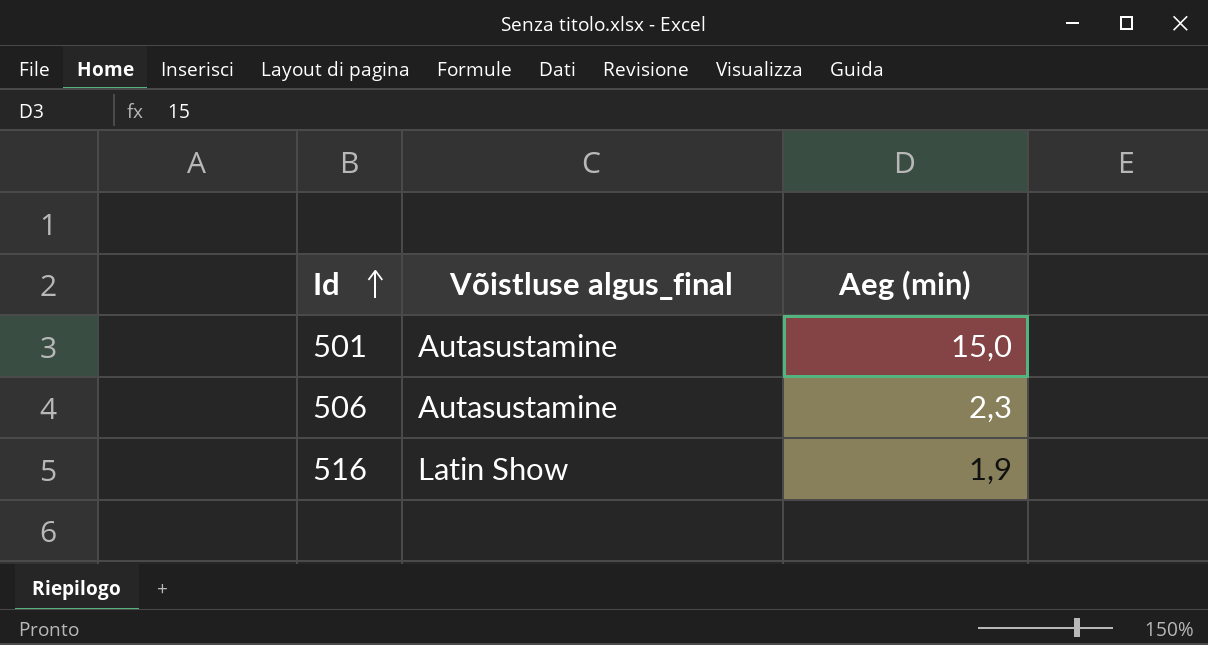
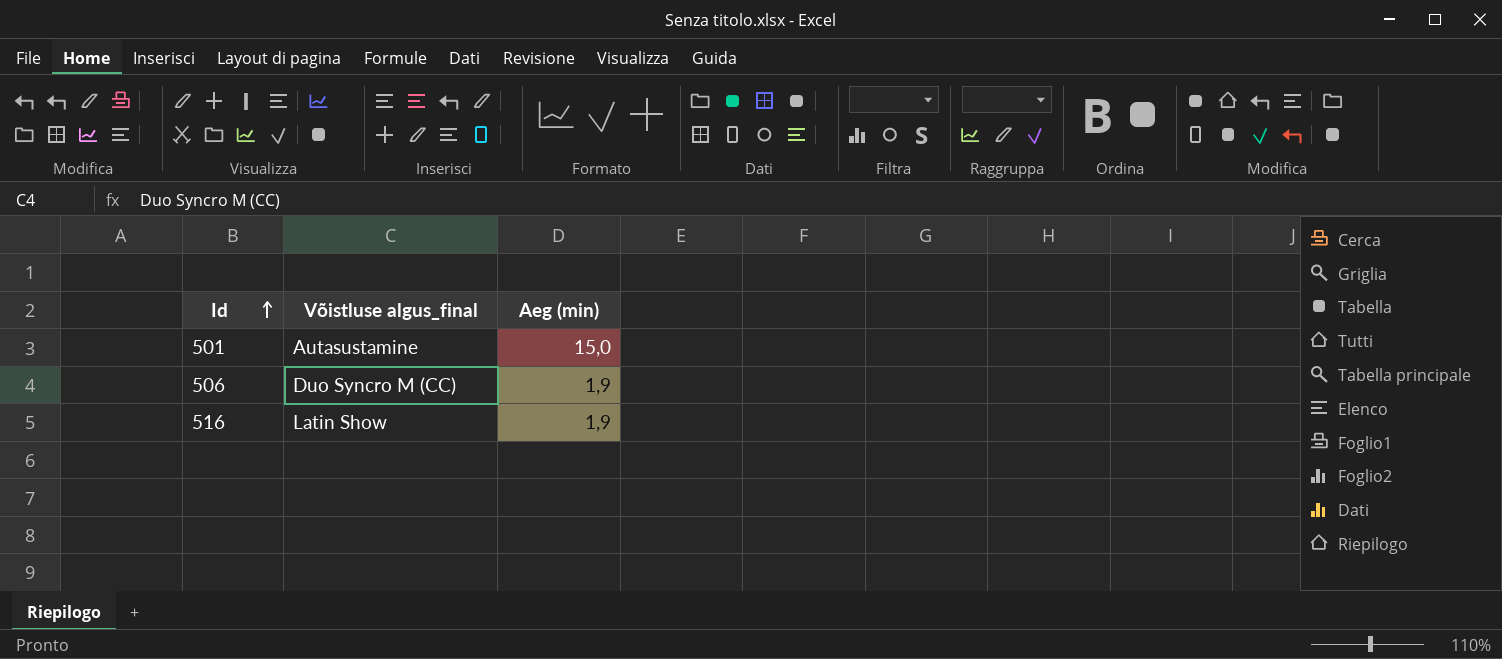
506 | Võistluse algus_final: Autasustamine -> Duo Syncro M (CC)
506 | Aeg (min): 2,3 -> 1,9

